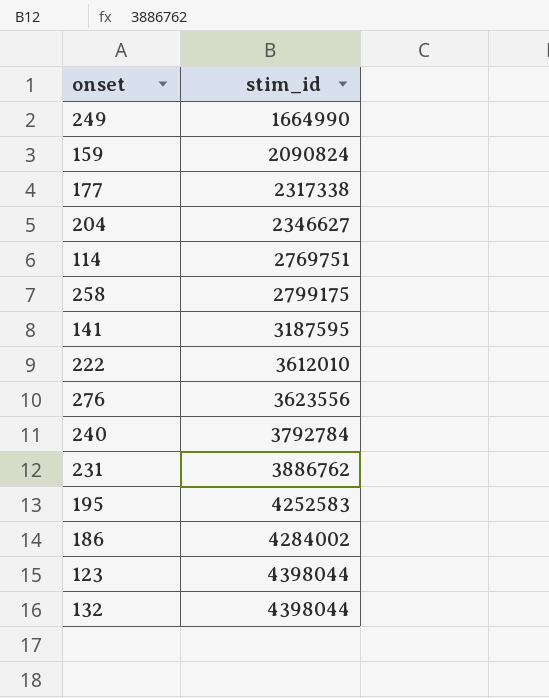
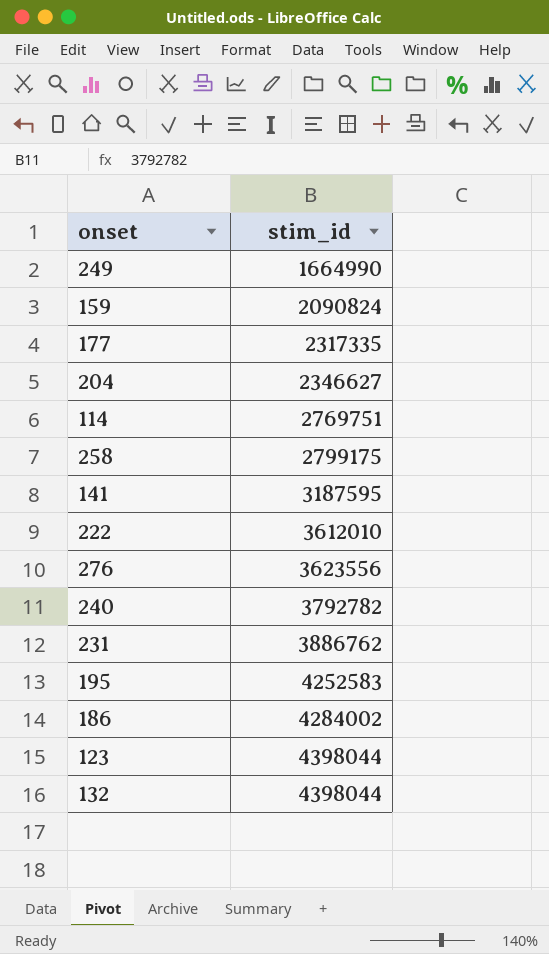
177 | stim_id: 2317338 -> 2317335
240 | stim_id: 3792784 -> 3792782

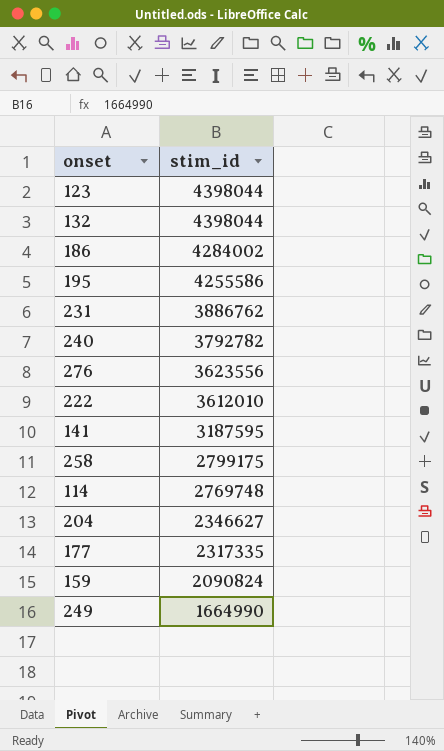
row order: stim_id ascending -> stim_id descending
195 | stim_id: 4252583 -> 4255586
114 | stim_id: 2769751 -> 2769748

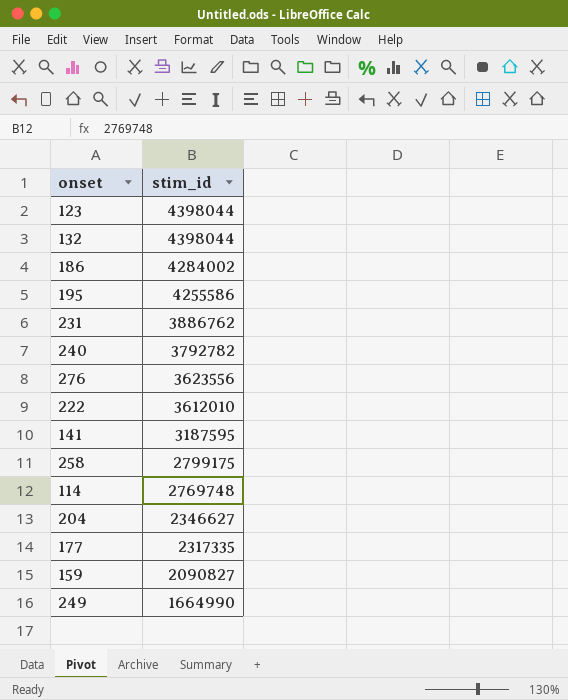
159 | stim_id: 2090824 -> 2090827

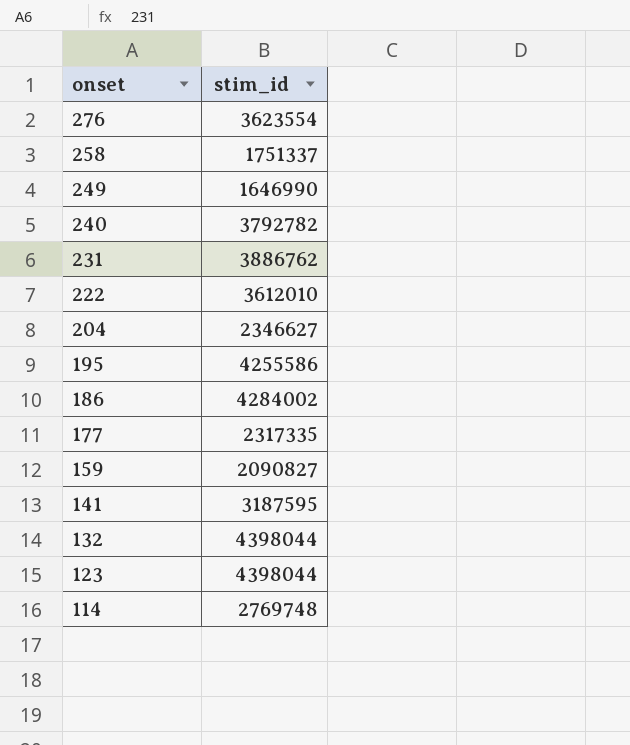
row order: stim_id descending -> onset descending
276 | stim_id: 3623556 -> 3623554
258 | stim_id: 2799175 -> 1751337
249 | stim_id: 1664990 -> 1646990

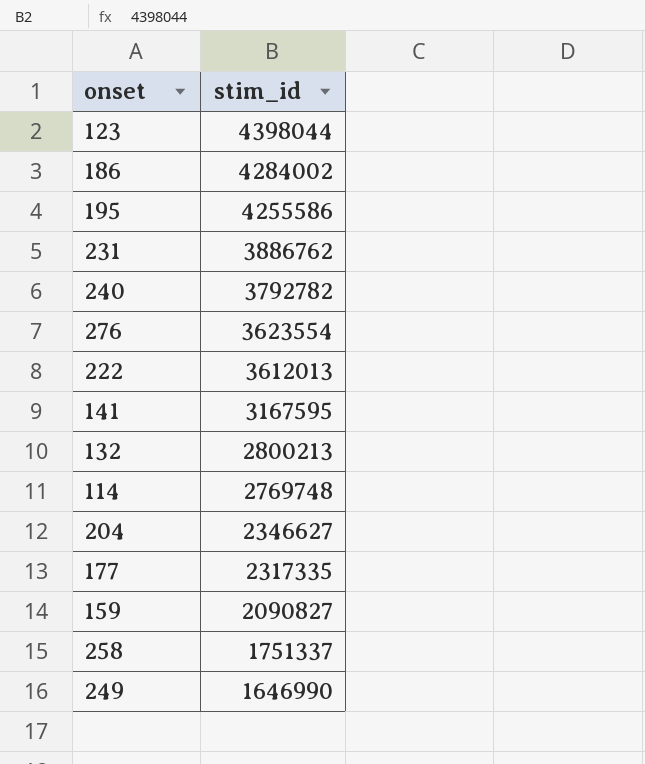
row order: onset descending -> stim_id descending
222 | stim_id: 3612010 -> 3612013
141 | stim_id: 3187595 -> 3167595
132 | stim_id: 4398044 -> 2800213

